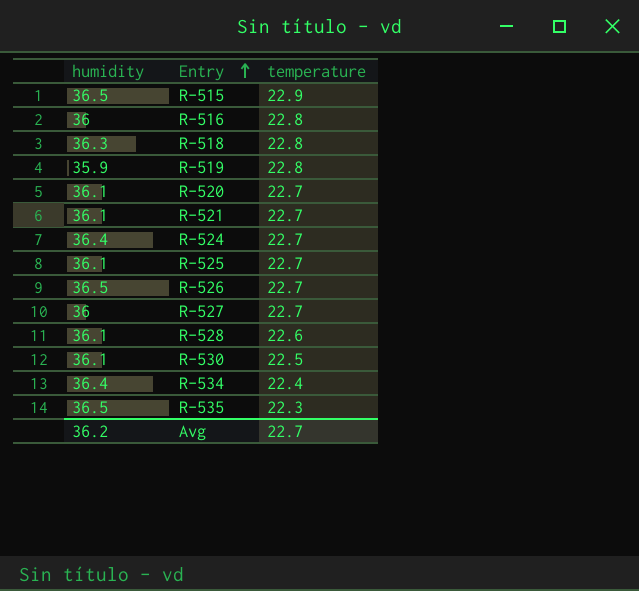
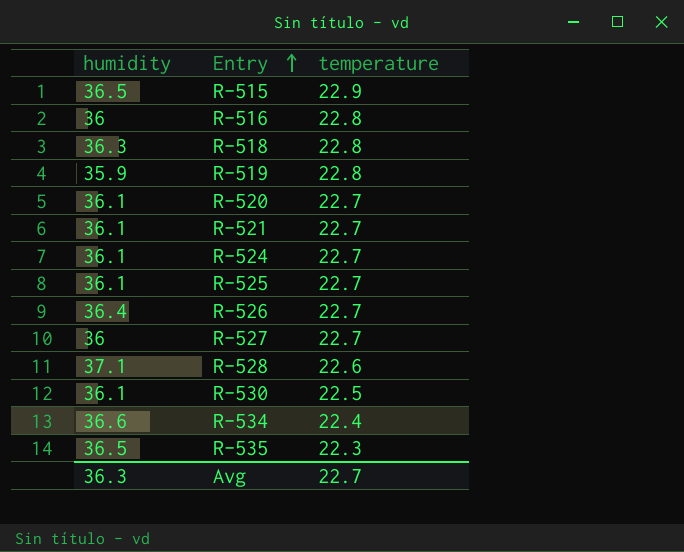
R-524 | humidity: 36.4 -> 36.1
R-526 | humidity: 36.5 -> 36.4
R-528 | humidity: 36.1 -> 37.1
R-534 | humidity: 36.4 -> 36.6
Avg | humidity: 36.2 -> 36.3

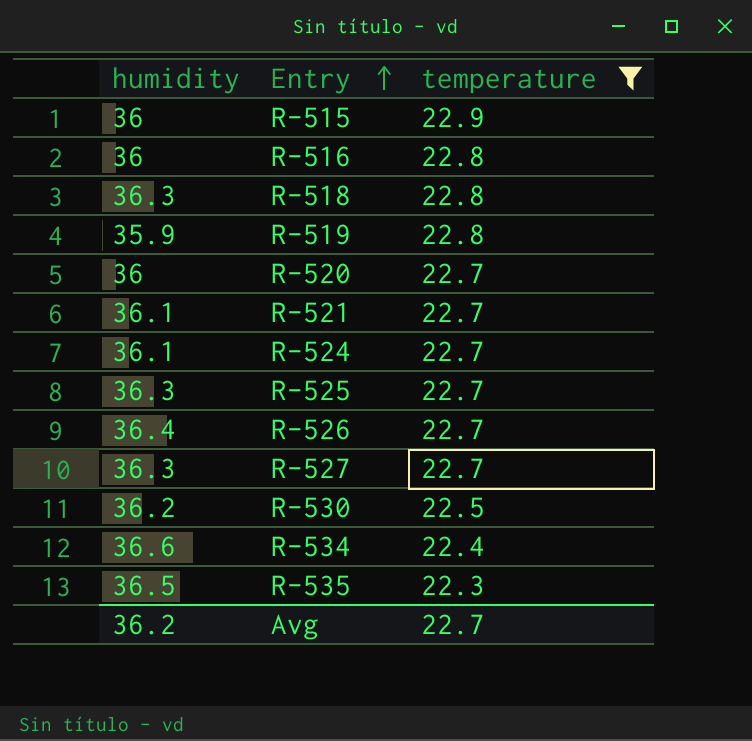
filter: none -> temperature != 22.6
R-515 | humidity: 36.5 -> 36
R-520 | humidity: 36.1 -> 36
R-525 | humidity: 36.1 -> 36.3
R-527 | humidity: 36 -> 36.3
R-530 | humidity: 36.1 -> 36.2
Avg | humidity: 36.3 -> 36.2

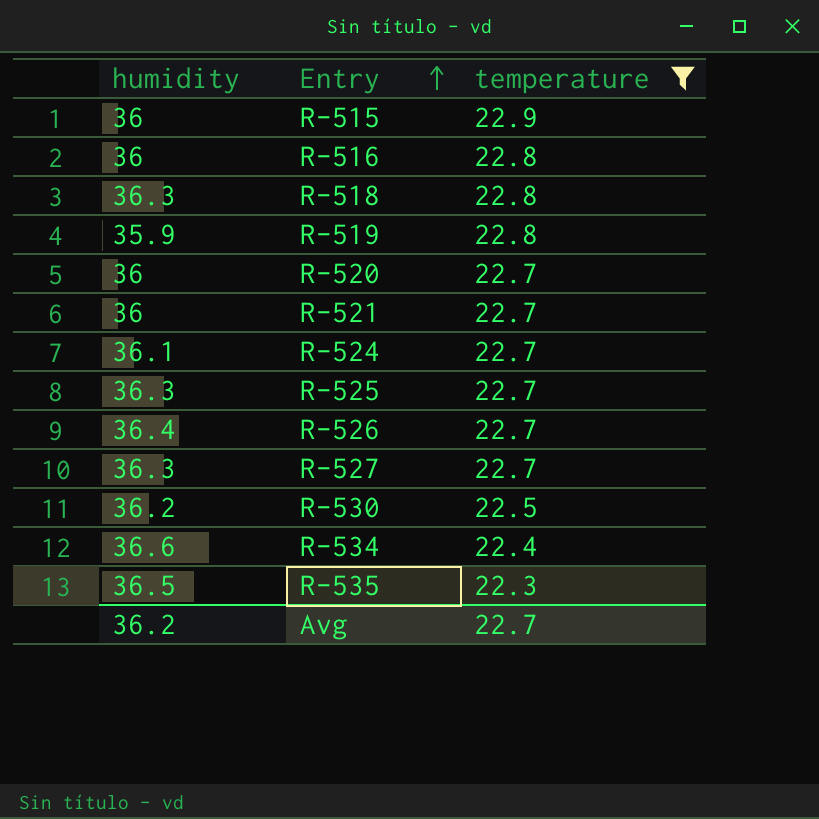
R-521 | humidity: 36.1 -> 36

